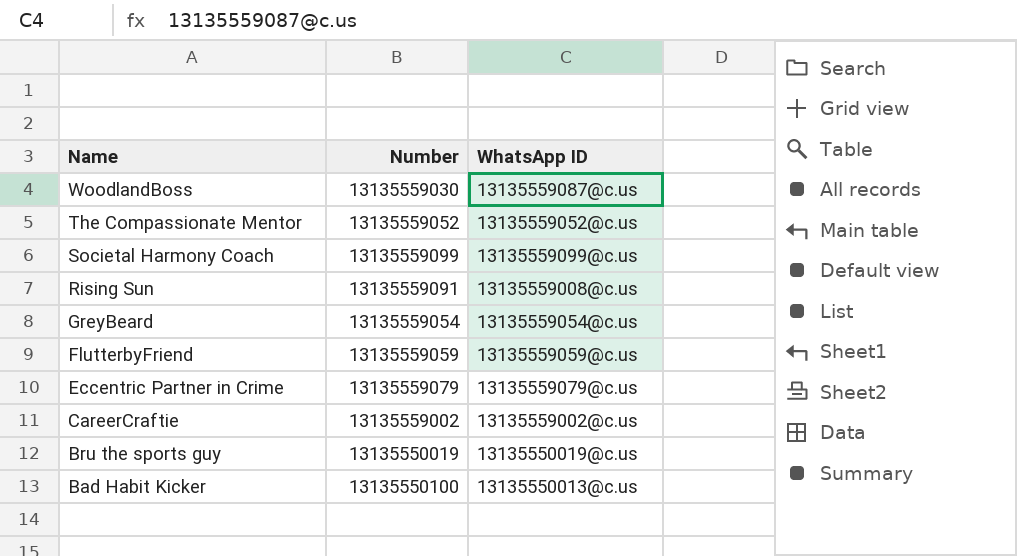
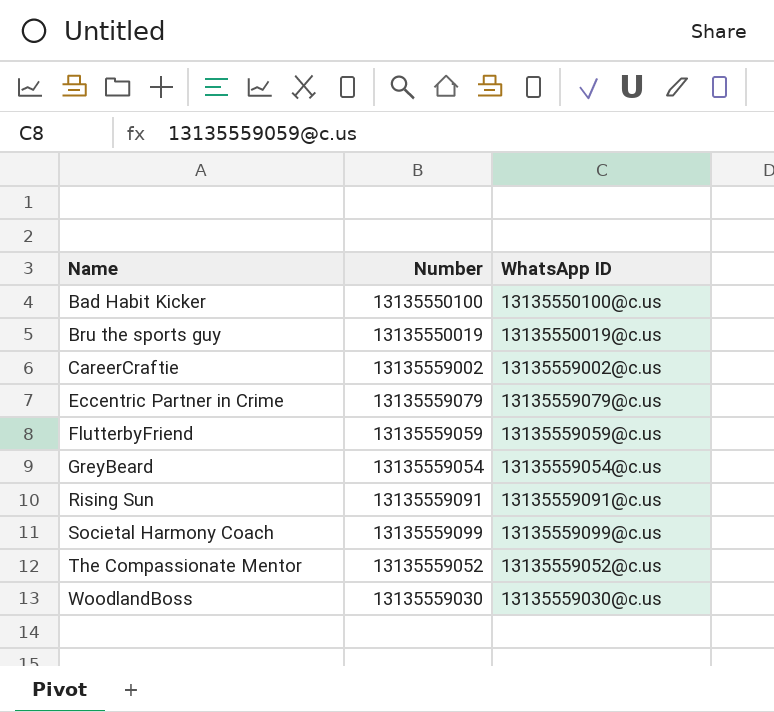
row order: Name descending -> Name ascending
Bad Habit Kicker | WhatsApp ID: 13135550013@c.us -> 13135550100@c.us
Rising Sun | WhatsApp ID: 13135559008@c.us -> 13135559091@c.us
WoodlandBoss | WhatsApp ID: 13135559087@c.us -> 13135559030@c.us

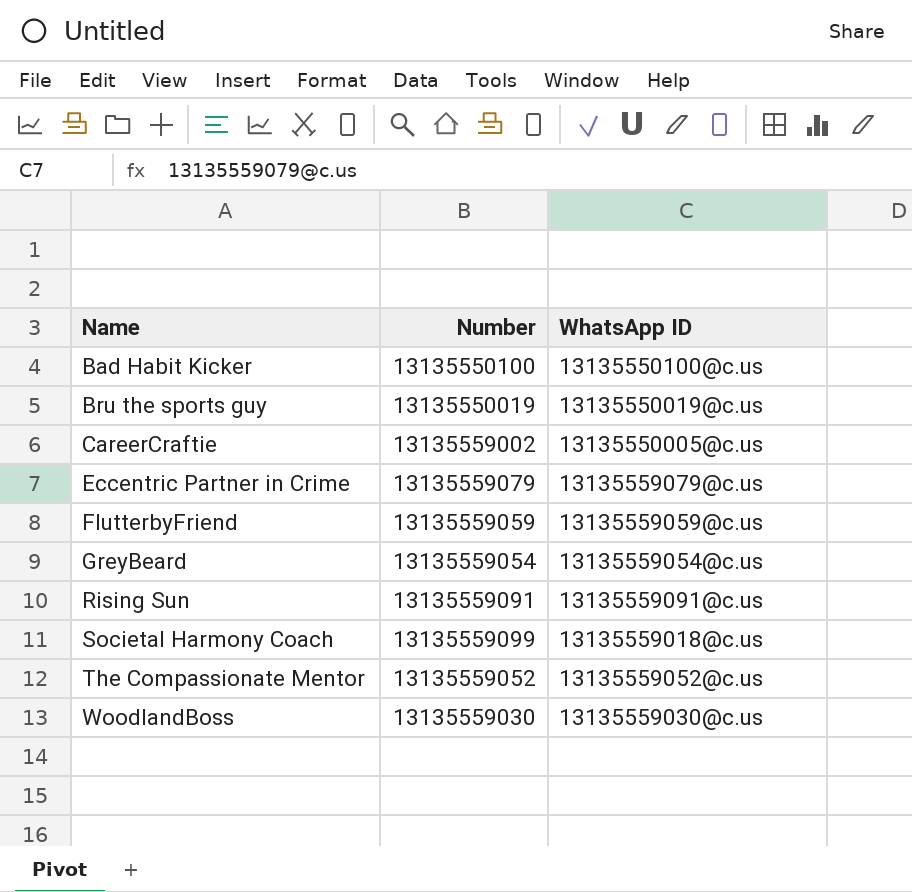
CareerCraftie | WhatsApp ID: 13135559002@c.us -> 13135550005@c.us
Societal Harmony Coach | WhatsApp ID: 13135559099@c.us -> 13135559018@c.us

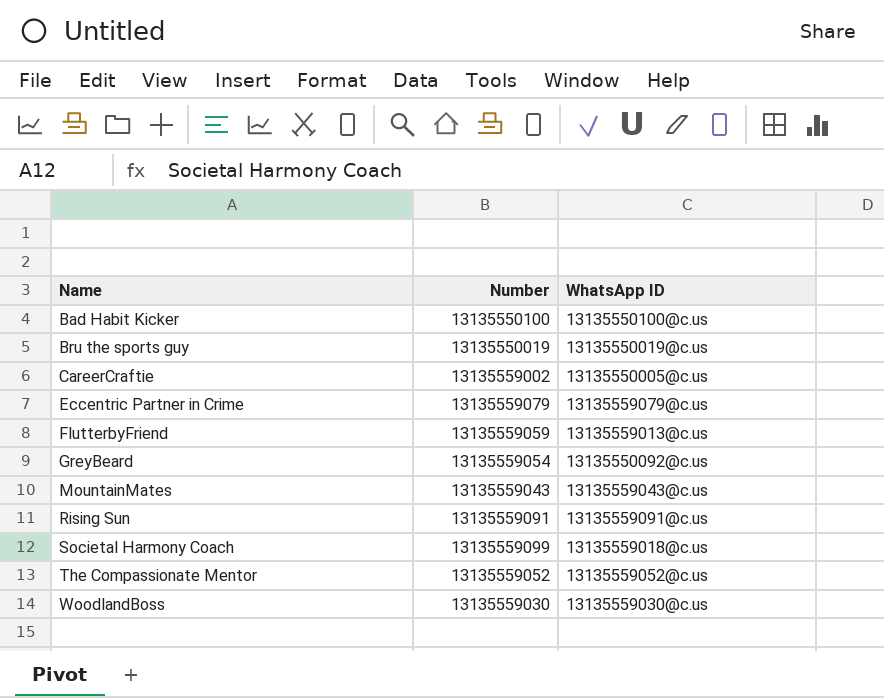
FlutterbyFriend | WhatsApp ID: 13135559059@c.us -> 13135559013@c.us
GreyBeard | WhatsApp ID: 13135559054@c.us -> 13135550092@c.us
row MountainMates: none -> 13135559043 | 13135559043@c.us

